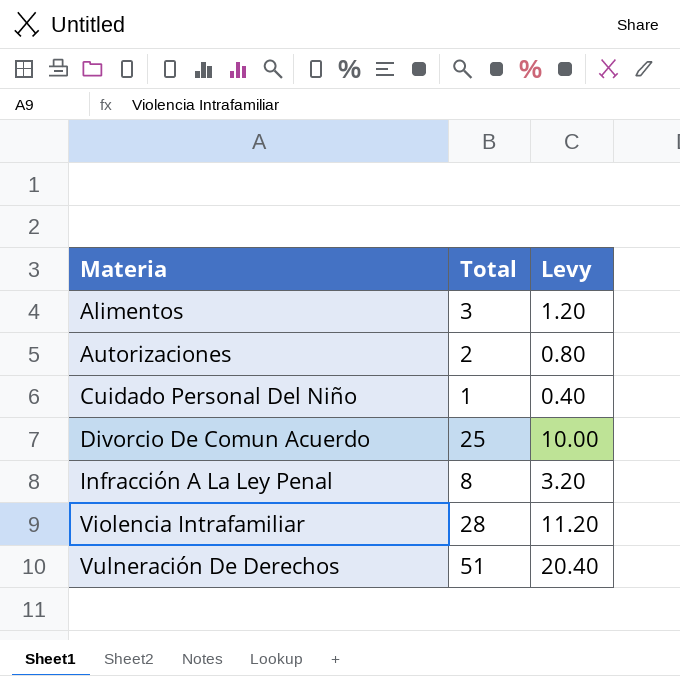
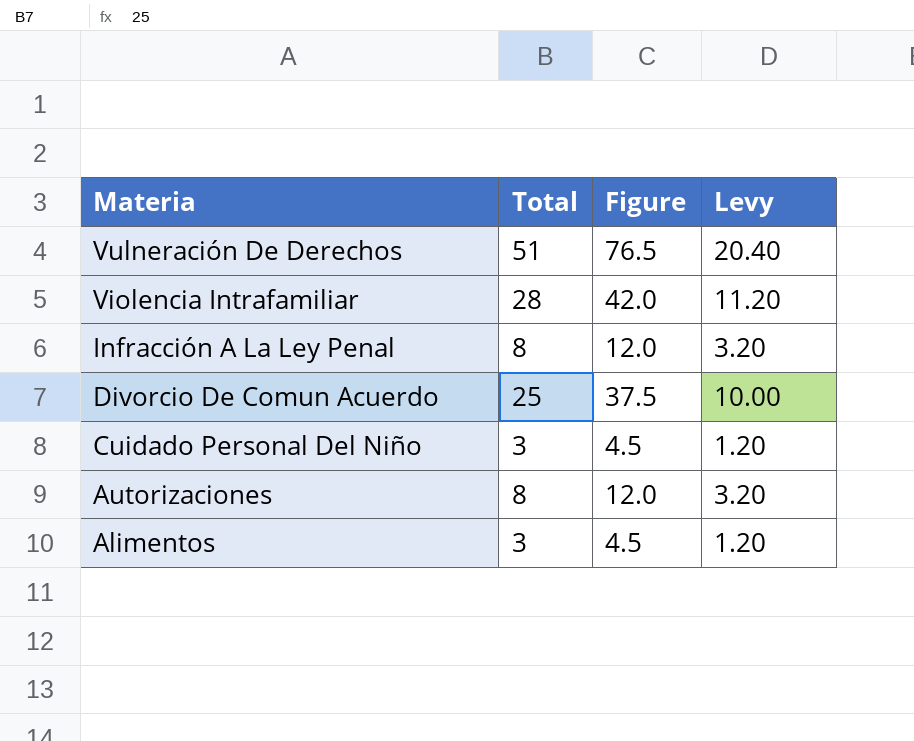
row order: Materia ascending -> Materia descending
column Figure | formula: none -> [Total] * 1.5
Cuidado Personal Del Niño | Total: 1 -> 3
Cuidado Personal Del Niño | Levy: 0.40 -> 1.20
Autorizaciones | Total: 2 -> 8
Autorizaciones | Levy: 0.80 -> 3.20

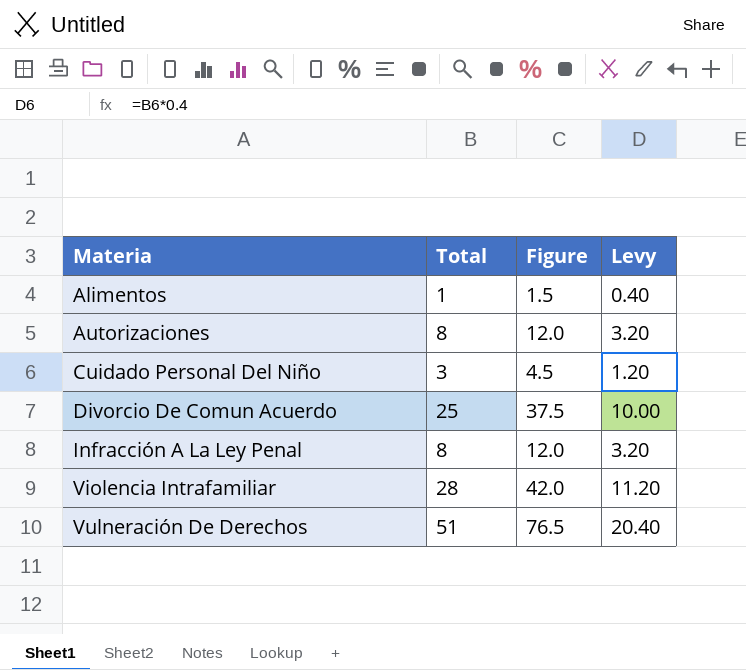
row order: Materia descending -> Materia ascending
Alimentos | Total: 3 -> 1
Alimentos | Figure: 4.5 -> 1.5
Alimentos | Levy: 1.20 -> 0.40

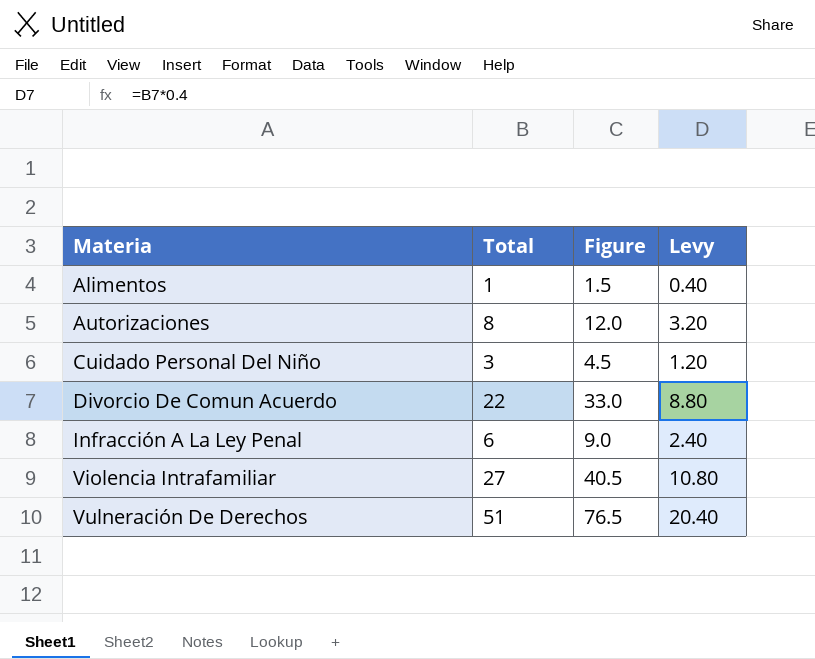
Divorcio De Comun Acuerdo | Total: 25 -> 22
Divorcio De Comun Acuerdo | Figure: 37.5 -> 33.0
Divorcio De Comun Acuerdo | Levy: 10.00 -> 8.80
Infracción A La Ley Penal | Total: 8 -> 6
Infracción A La Ley Penal | Figure: 12.0 -> 9.0
Infracción A La Ley Penal | Levy: 3.20 -> 2.40
Violencia Intrafamiliar | Total: 28 -> 27
Violencia Intrafamiliar | Figure: 42.0 -> 40.5
Violencia Intrafamiliar | Levy: 11.20 -> 10.80

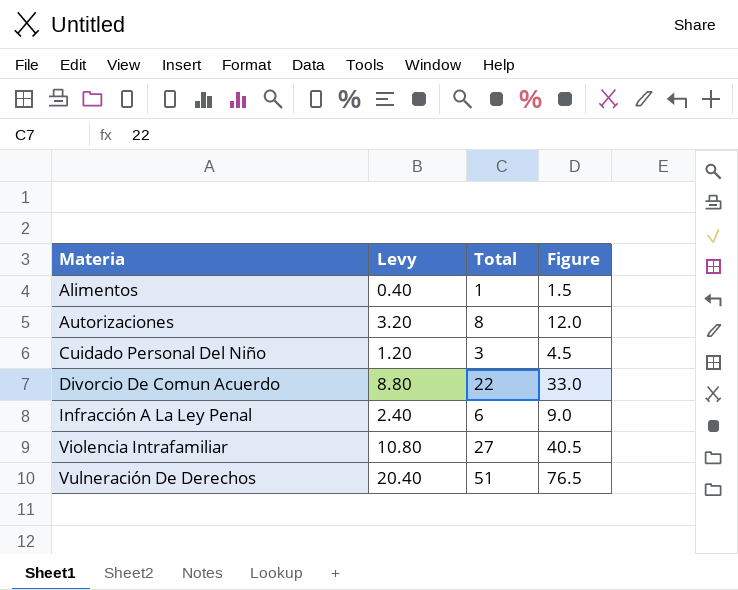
column Levy | position: 4 -> 2

